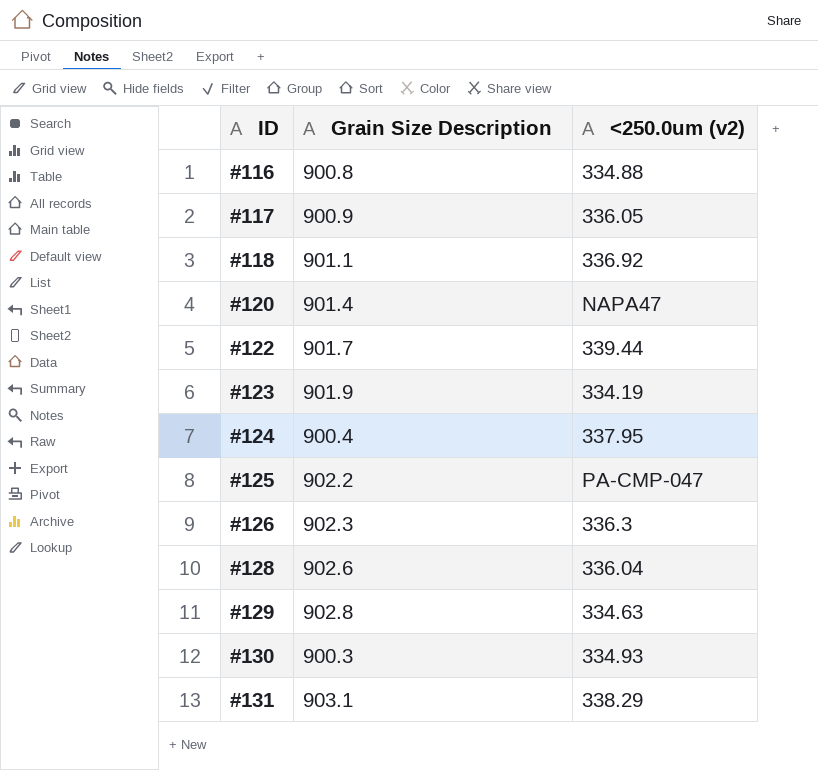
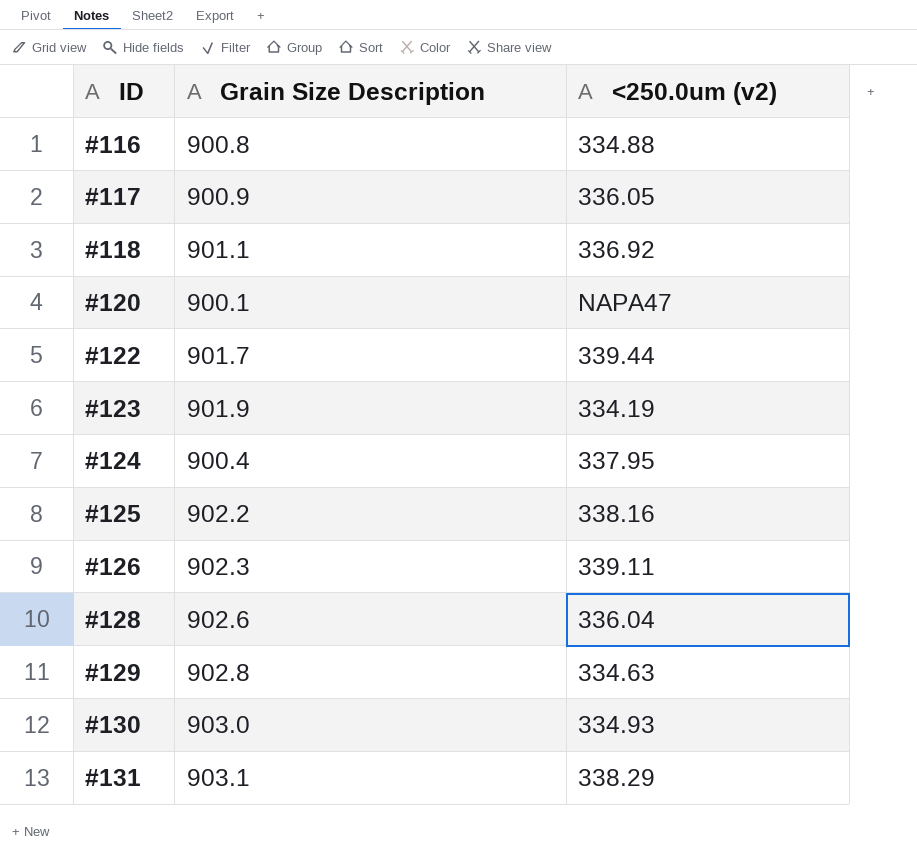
#120 | Grain Size Description: 901.4 -> 900.1
#125 | <250.0um (v2): PA-CMP-047 -> 338.16
#126 | <250.0um (v2): 336.3 -> 339.11
#130 | Grain Size Description: 900.3 -> 903.0

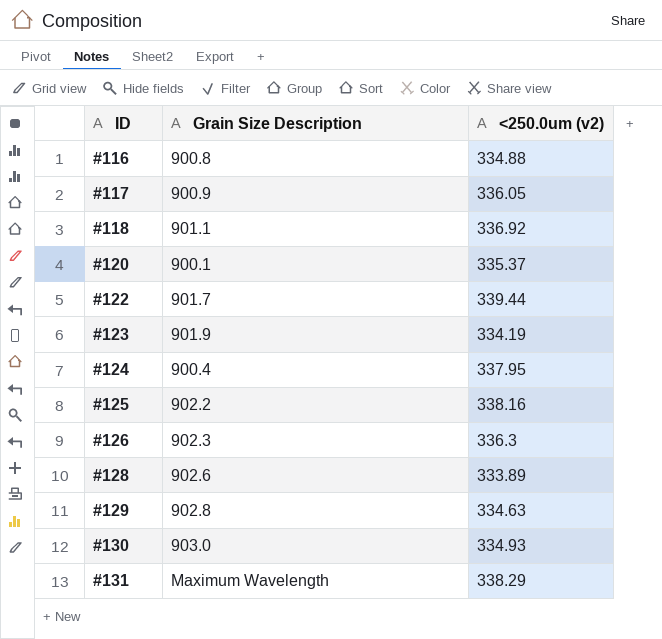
#120 | <250.0um (v2): NAPA47 -> 335.37
#126 | <250.0um (v2): 339.11 -> 336.3
#128 | <250.0um (v2): 336.04 -> 333.89
#131 | Grain Size Description: 903.1 -> Maximum Wavelength

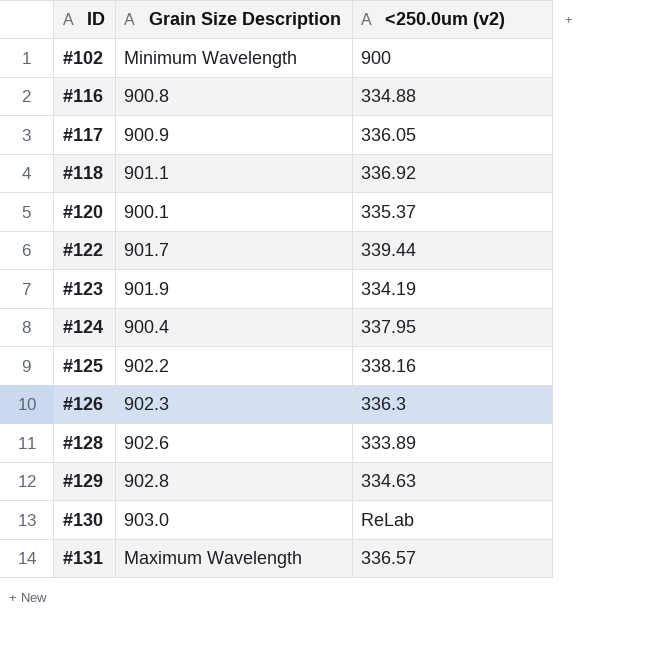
row #102: none -> Minimum Wavelength | 900
#130 | <250.0um (v2): 334.93 -> ReLab
#131 | <250.0um (v2): 338.29 -> 336.57

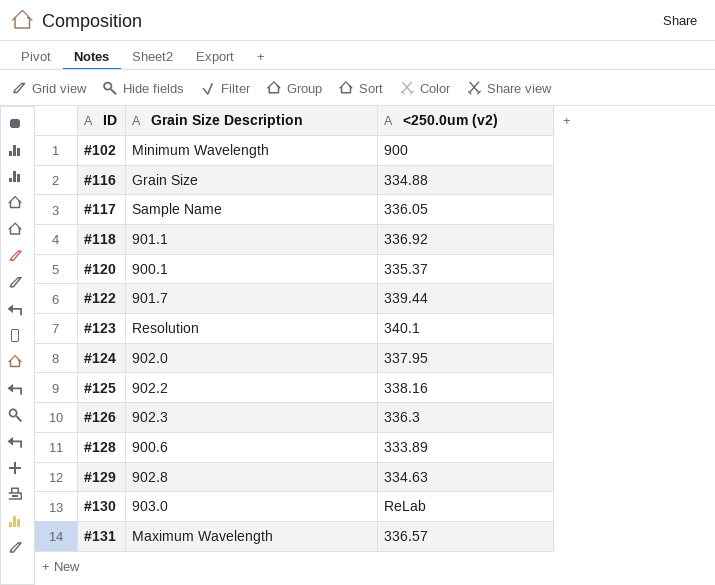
#116 | Grain Size Description: 900.8 -> Grain Size
#117 | Grain Size Description: 900.9 -> Sample Name
#123 | Grain Size Description: 901.9 -> Resolution
#123 | <250.0um (v2): 334.19 -> 340.1
#124 | Grain Size Description: 900.4 -> 902.0
#128 | Grain Size Description: 902.6 -> 900.6

